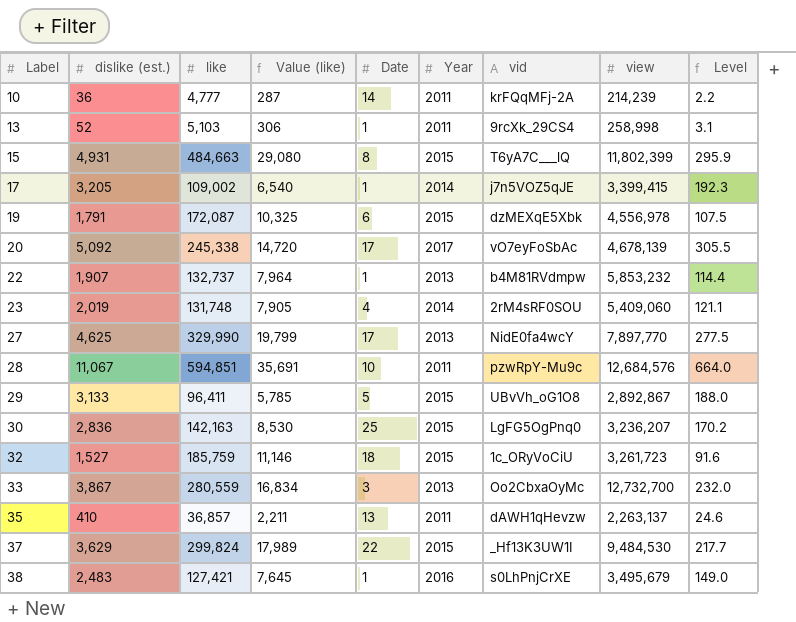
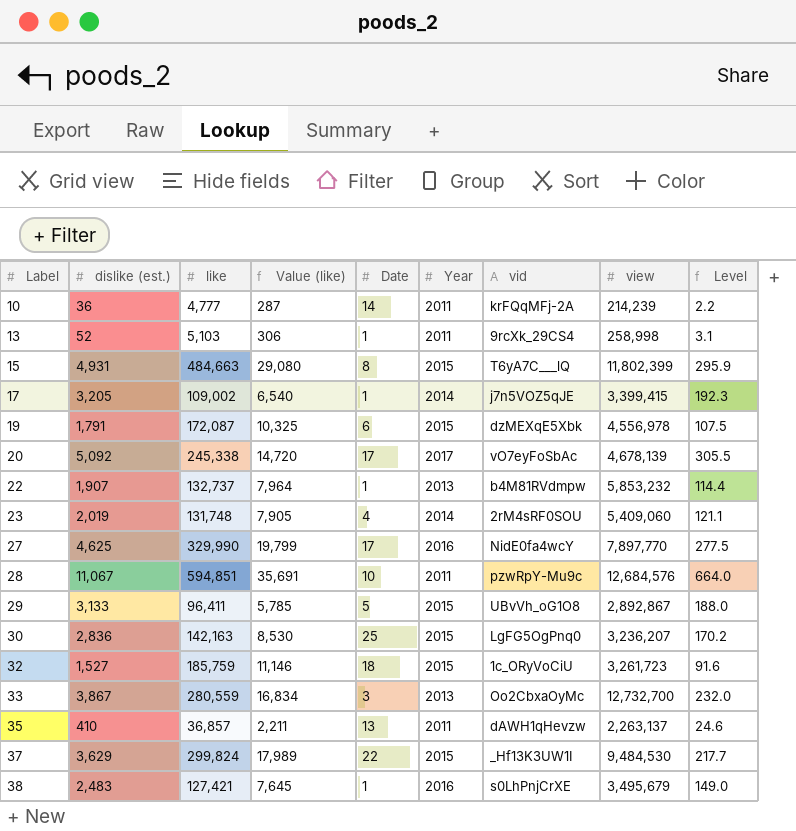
27 | Year: 2013 -> 2016

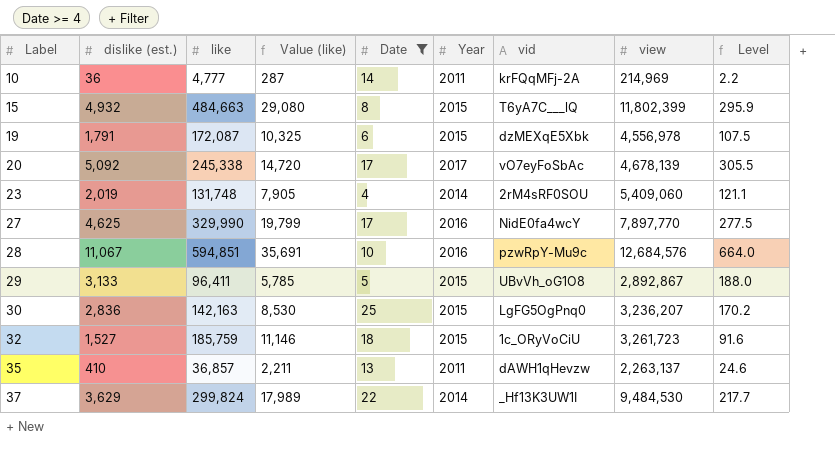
filter: none -> Date >= 4
10 | view: 214,239 -> 214,969
15 | dislike (est.): 4,931 -> 4,932
28 | Year: 2011 -> 2016
37 | Year: 2015 -> 2014

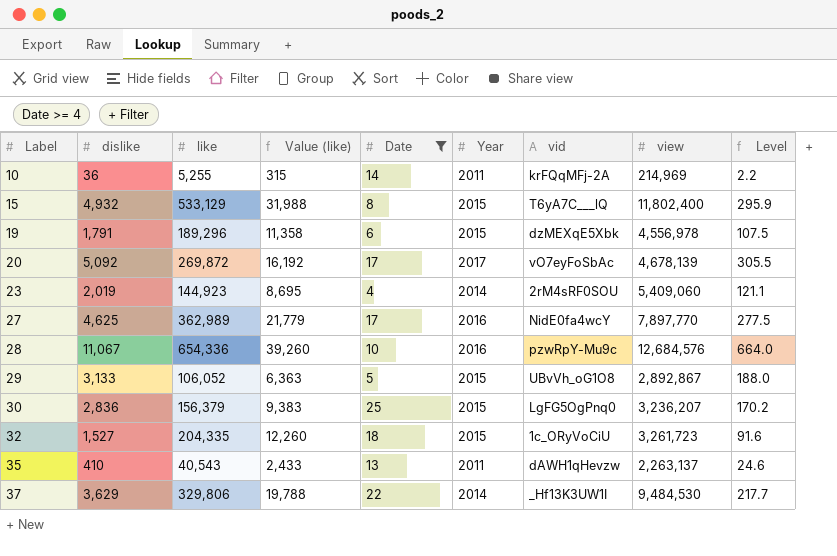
column name: dislike (est.) -> dislike
10 | like: 4,777 -> 5,255
10 | Value (like): 287 -> 315
15 | like: 484,663 -> 533,129
15 | Value (like): 29,080 -> 31,988
15 | view: 11,802,399 -> 11,802,400
19 | like: 172,087 -> 189,296
19 | Value (like): 10,325 -> 11,358
20 | like: 245,338 -> 269,872
20 | Value (like): 14,720 -> 16,192
23 | like: 131,748 -> 144,923
23 | Value (like): 7,905 -> 8,695
27 | like: 329,990 -> 362,989
27 | Value (like): 19,799 -> 21,779
28 | like: 594,851 -> 654,336
28 | Value (like): 35,691 -> 39,260
29 | like: 96,411 -> 106,052
29 | Value (like): 5,785 -> 6,363
30 | like: 142,163 -> 156,379
30 | Value (like): 8,530 -> 9,383
32 | like: 185,759 -> 204,335
32 | Value (like): 11,146 -> 12,260
35 | like: 36,857 -> 40,543
35 | Value (like): 2,211 -> 2,433
37 | like: 299,824 -> 329,806
37 | Value (like): 17,989 -> 19,788

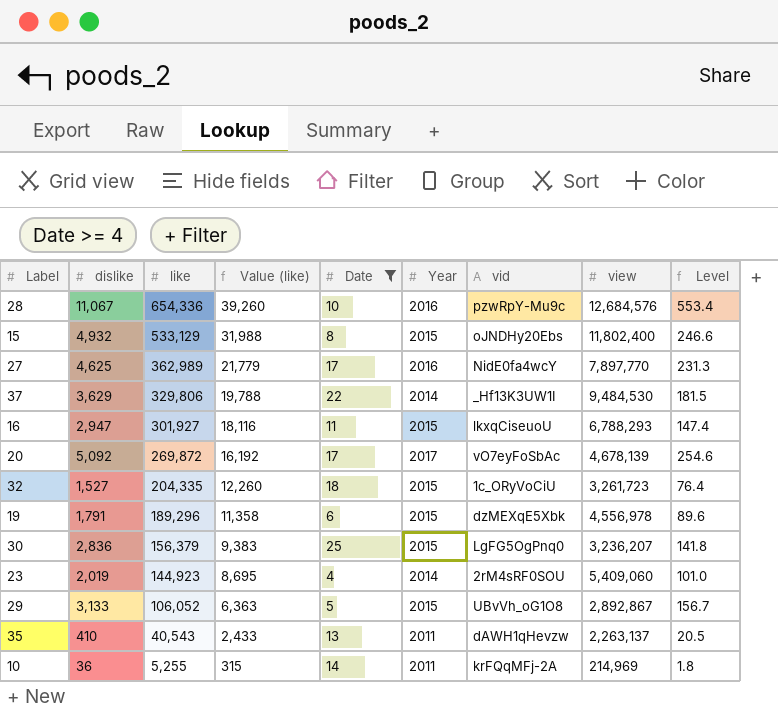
row order: Label ascending -> like descending
column Level | formula: [dislike] * 0.06 -> [dislike] * 0.05
15 | vid: T6yA7C___lQ -> oJNDHy20Ebs
row 16: none -> 2,947 | 301,927 | 18,116 | 11 | 2015 | lkxqCiseuoU | 6,788,293 | 147.4

